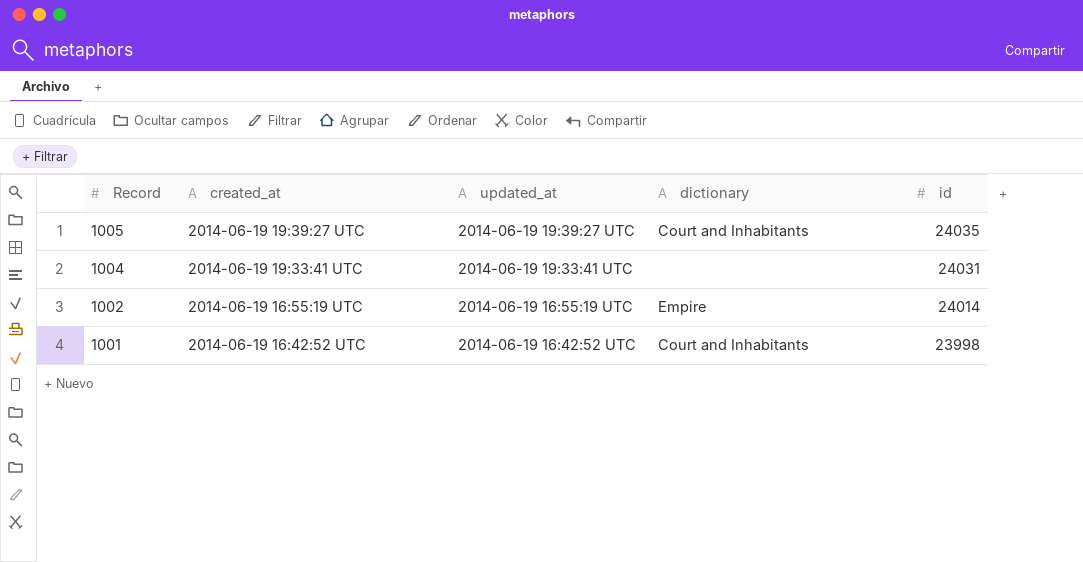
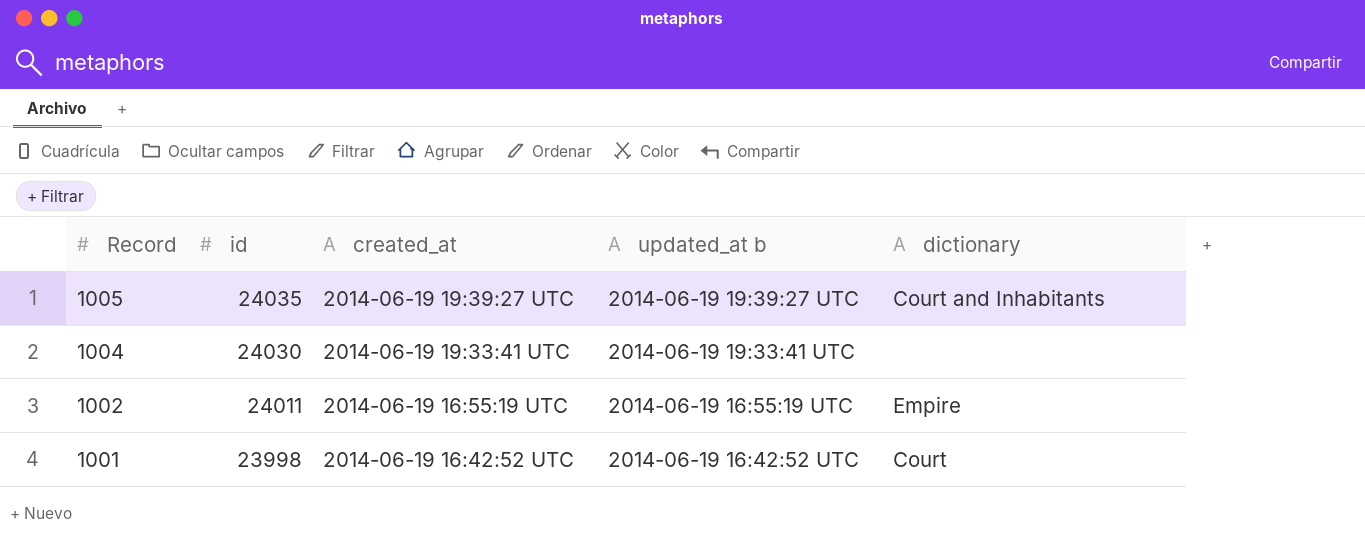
column id | position: 5 -> 2
column name: updated_at -> updated_at b
1004 | id: 24031 -> 24030
1002 | id: 24014 -> 24011
1001 | dictionary: Court and Inhabitants -> Court

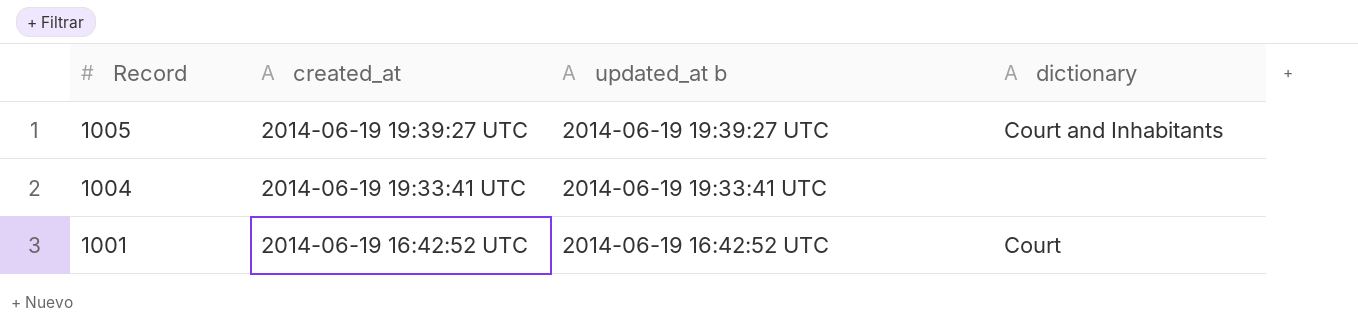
column id | position: 2 -> none
row 1002: 24011 | 2014-06-19 16:55:19 UTC | 2014-06-19 16:55:19 UTC | Empire -> none

